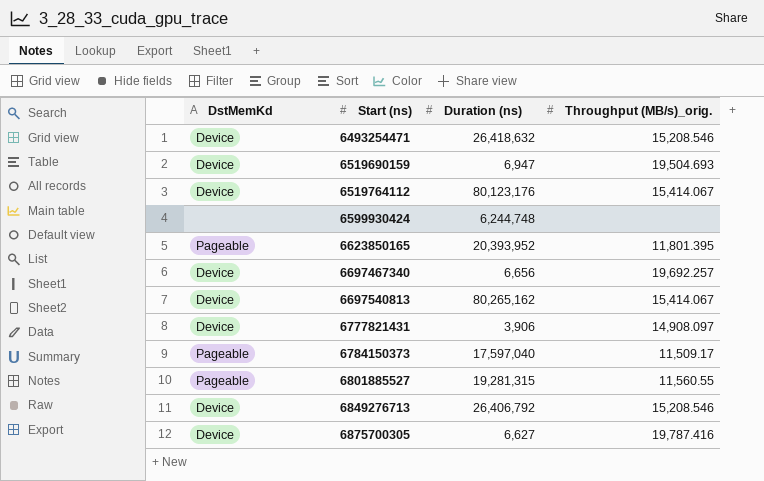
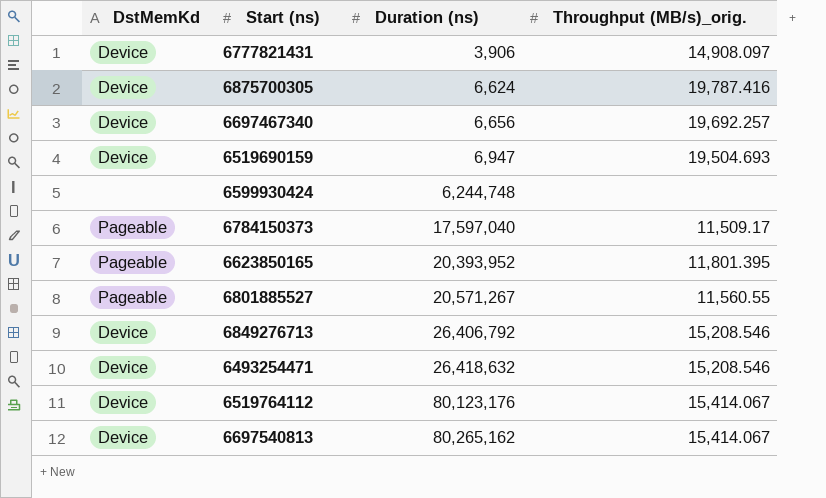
row order: Start (ns) ascending -> Duration (ns) ascending
6875700305 | Duration (ns): 6,627 -> 6,624
6801885527 | Duration (ns): 19,281,315 -> 20,571,267

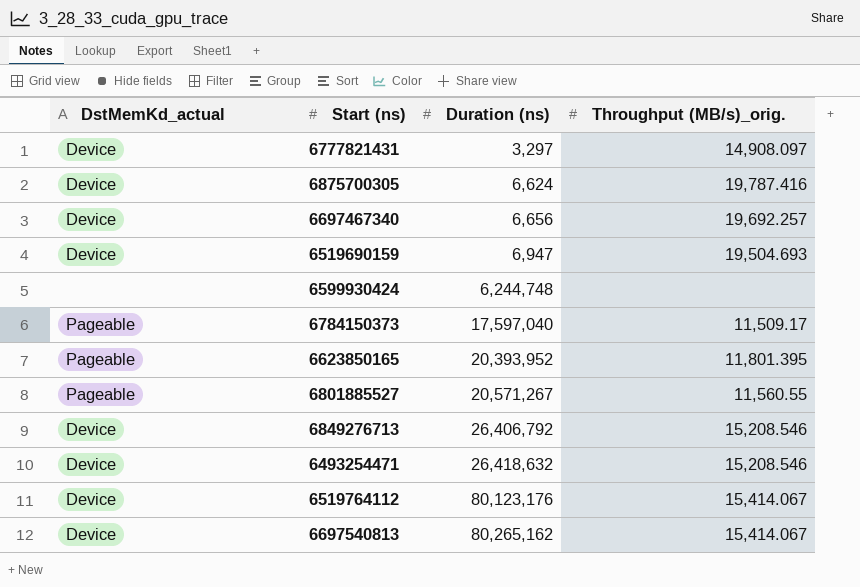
column name: DstMemKd -> DstMemKd_actual
6777821431 | Duration (ns): 3,906 -> 3,297

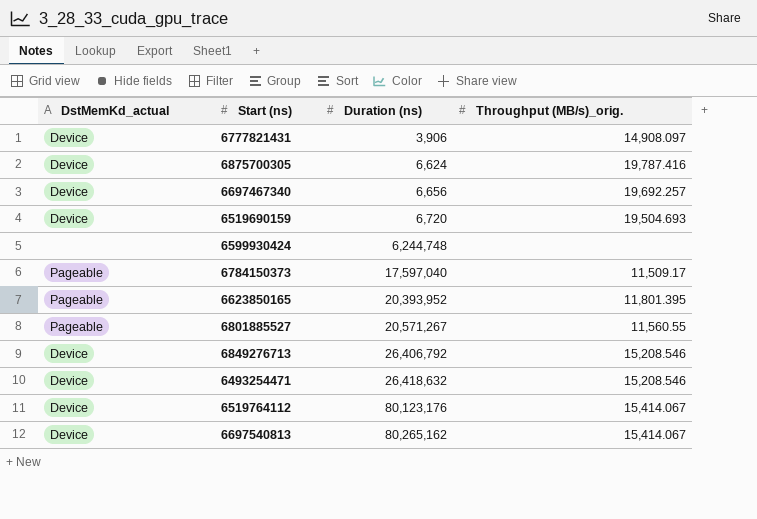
6777821431 | Duration (ns): 3,297 -> 3,906
6519690159 | Duration (ns): 6,947 -> 6,720

